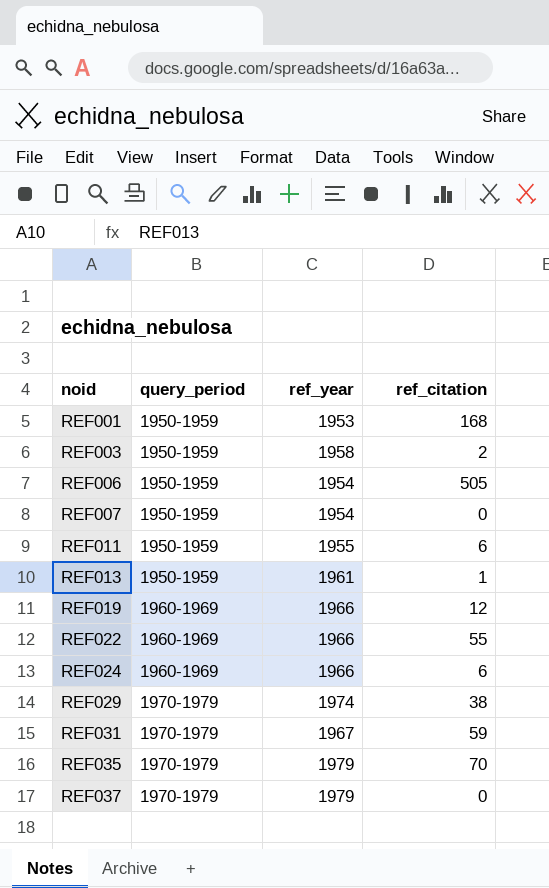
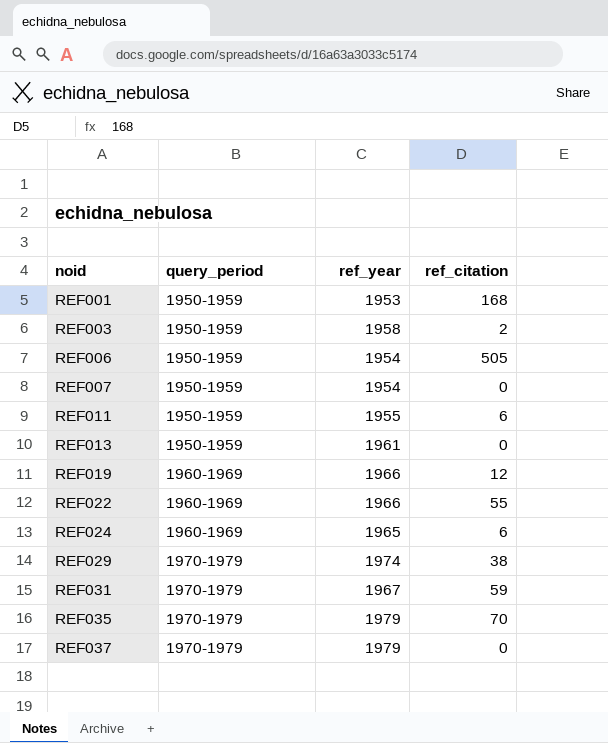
REF013 | ref_citation: 1 -> 0
REF024 | ref_year: 1966 -> 1965

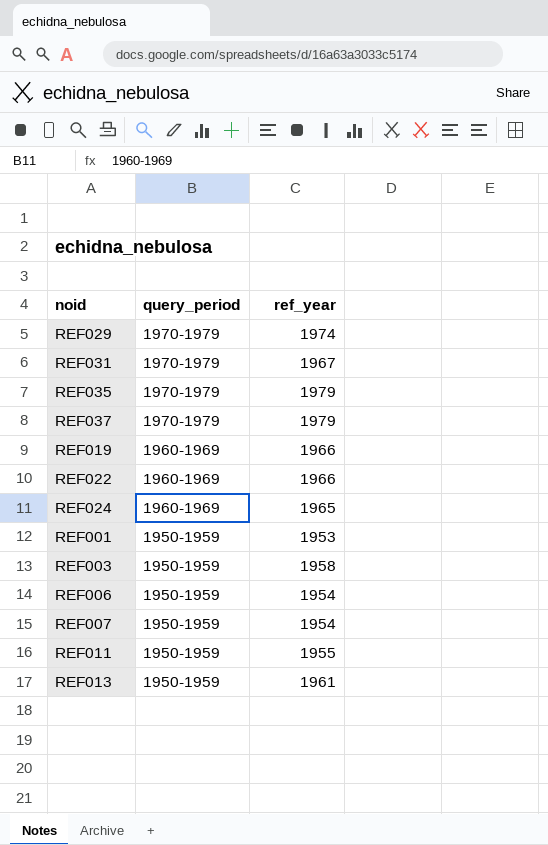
row order: noid ascending -> query_period descending
column ref_citation | position: 4 -> none

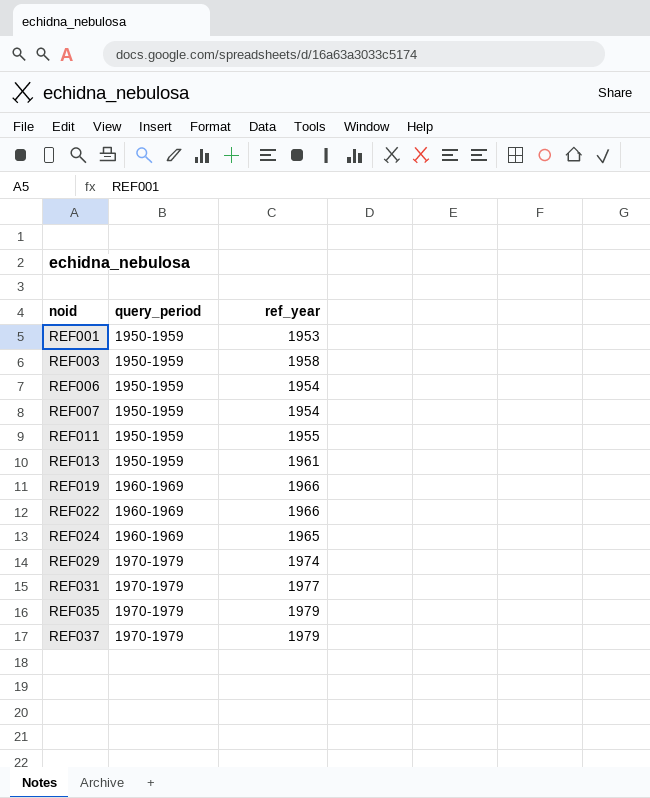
row order: query_period descending -> noid ascending
REF031 | ref_year: 1967 -> 1977

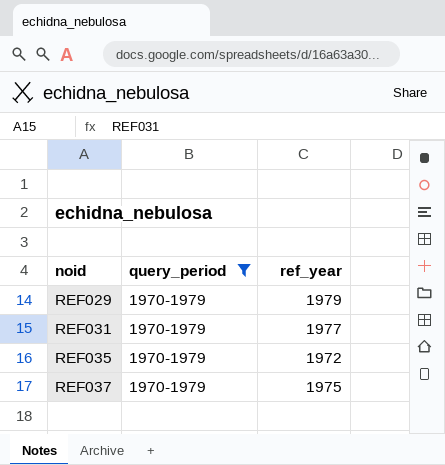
filter: none -> query_period = 1970-1979
REF029 | ref_year: 1974 -> 1979
REF035 | ref_year: 1979 -> 1972
REF037 | ref_year: 1979 -> 1975

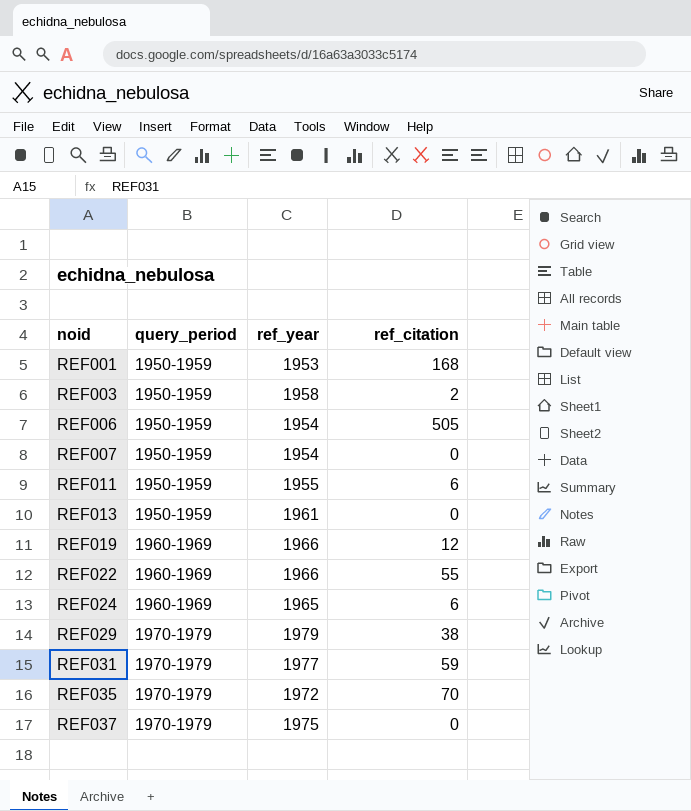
filter: query_period = 1970-1979 -> none
column ref_citation | position: none -> 4

